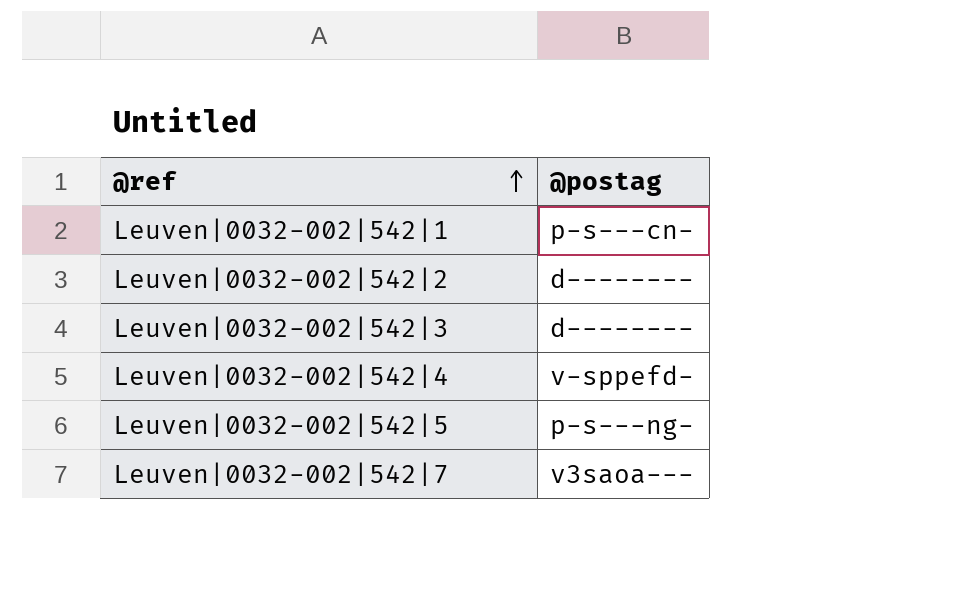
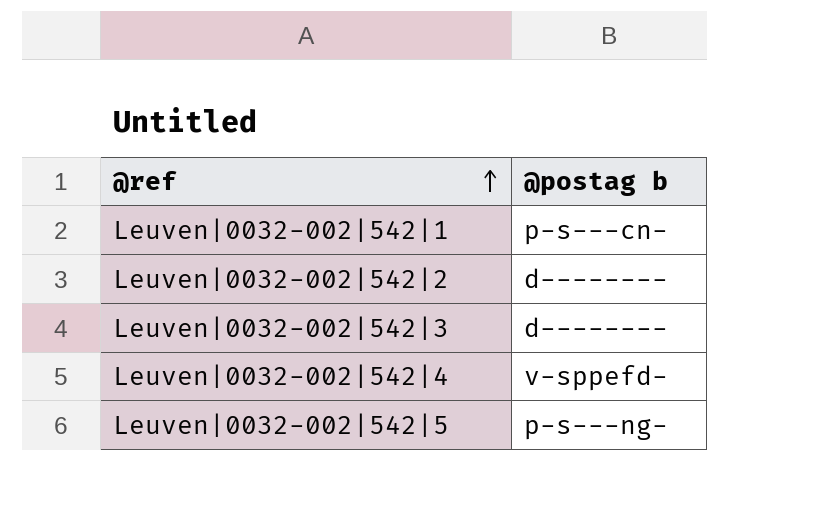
column name: @postag -> @postag b
row Leuven|0032-002|542|7: v3saoa--- -> none

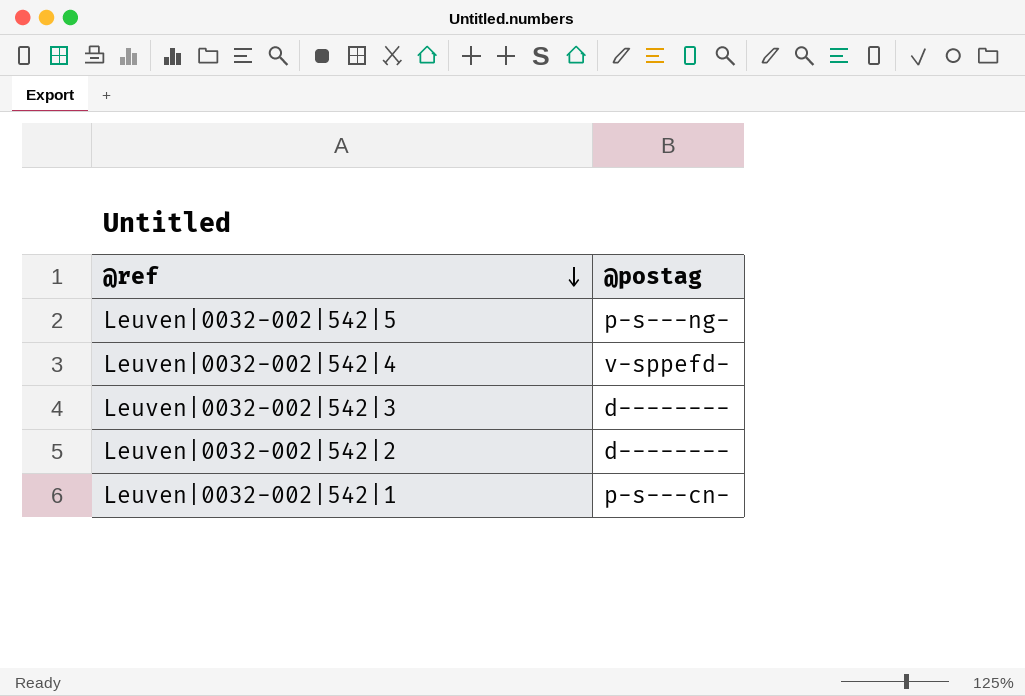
row order: @ref ascending -> @ref descending
column name: @postag b -> @postag

